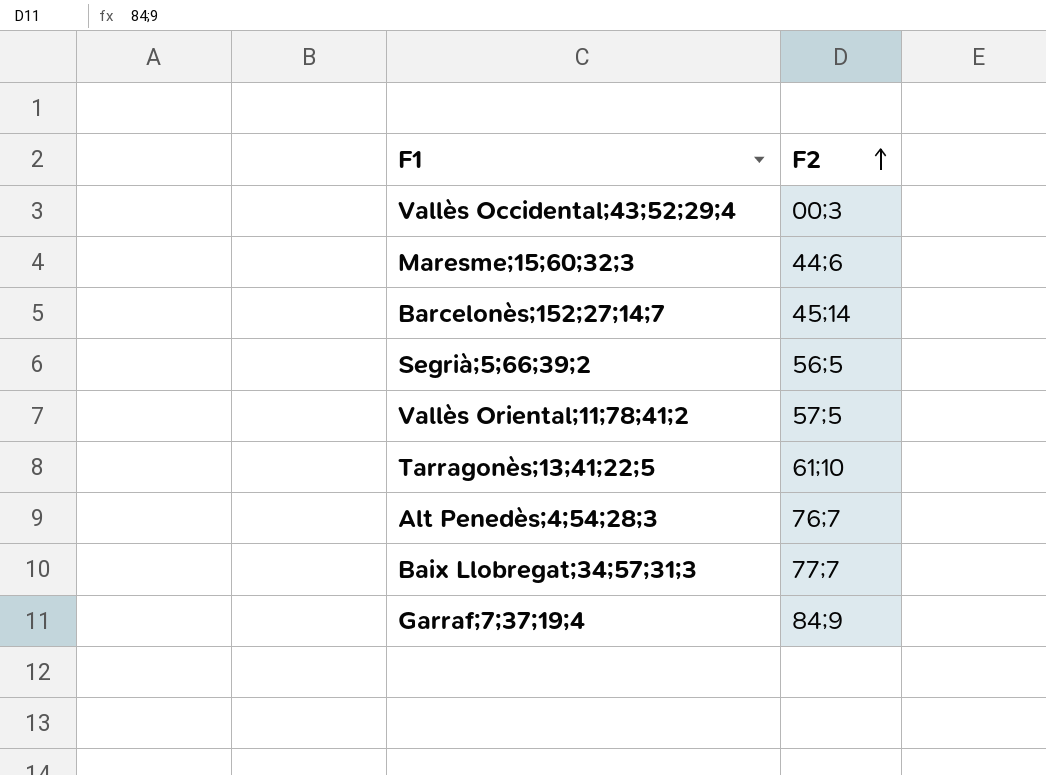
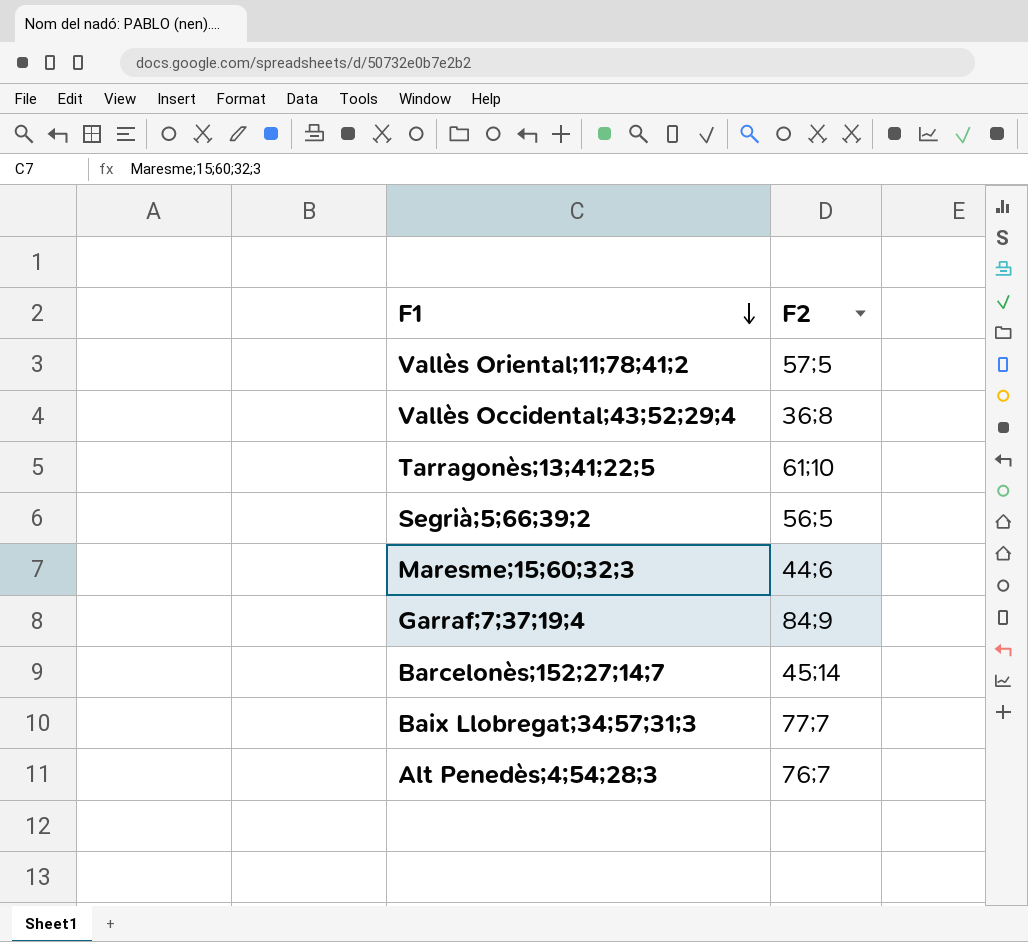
row order: F2 ascending -> F1 descending
Vallès Occidental;43;52;29;4 | F2: 00;3 -> 36;8

